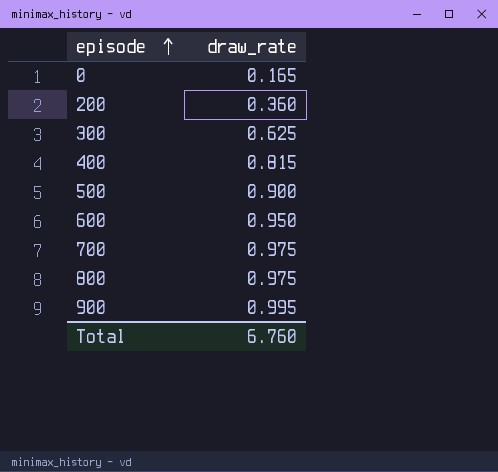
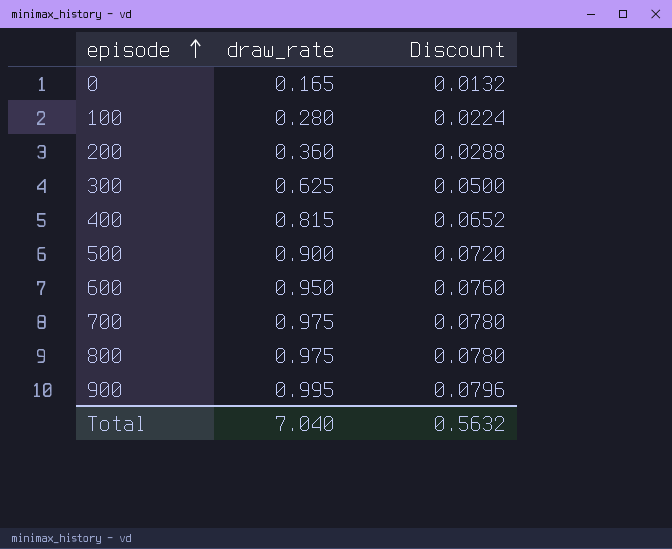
column Discount | formula: none -> [draw_rate] * 0.08
row 100: none -> 0.280 | 0.0224
Total | draw_rate: 6.760 -> 7.040

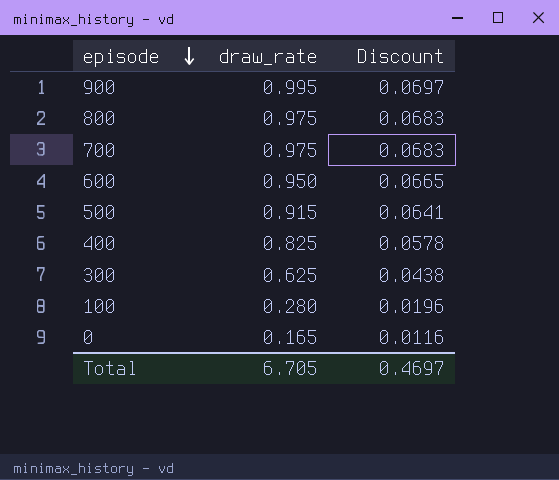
row order: episode ascending -> episode descending
column Discount | formula: [draw_rate] * 0.08 -> [draw_rate] * 0.07
row 200: 0.360 | 0.0288 -> none
500 | draw_rate: 0.900 -> 0.915
400 | draw_rate: 0.815 -> 0.825
Total | draw_rate: 7.040 -> 6.705
Total | Discount: 0.5632 -> 0.4697

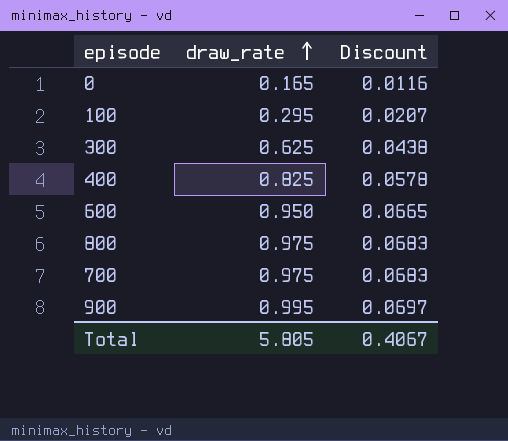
row order: episode descending -> draw_rate ascending
row 500: 0.915 | 0.0641 -> none
100 | draw_rate: 0.280 -> 0.295
100 | Discount: 0.0196 -> 0.0207
Total | draw_rate: 6.705 -> 5.805
Total | Discount: 0.4697 -> 0.4067

